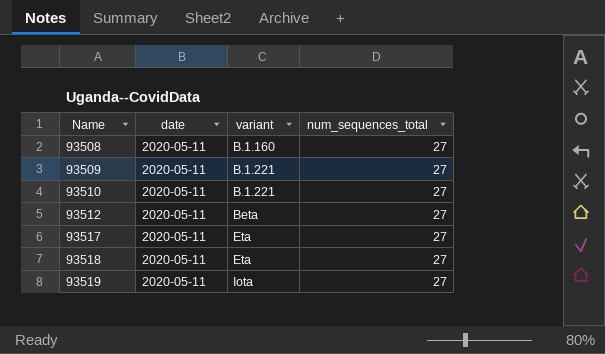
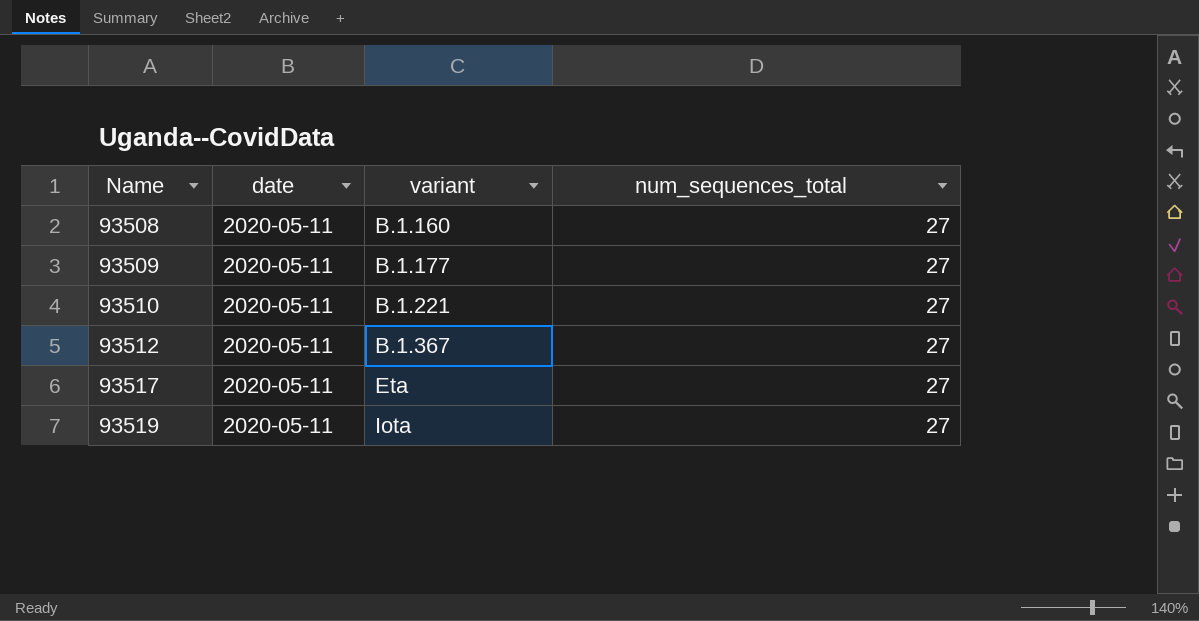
row 93518: 2020-05-11 | Eta | 27 -> none
93509 | variant: B.1.221 -> B.1.177
93512 | variant: Beta -> B.1.367

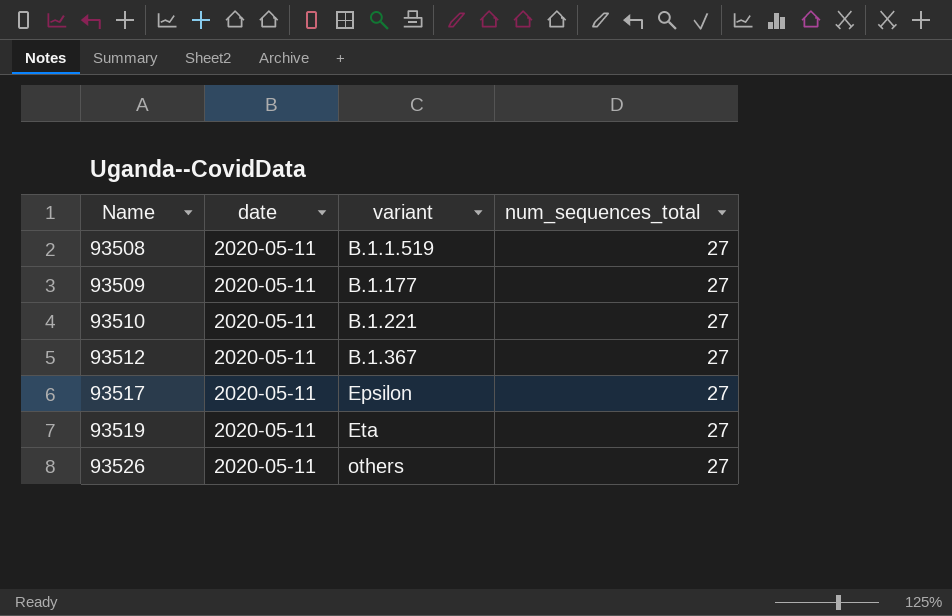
93508 | variant: B.1.160 -> B.1.1.519
93517 | variant: Eta -> Epsilon
93519 | variant: Iota -> Eta
row 93526: none -> 2020-05-11 | others | 27

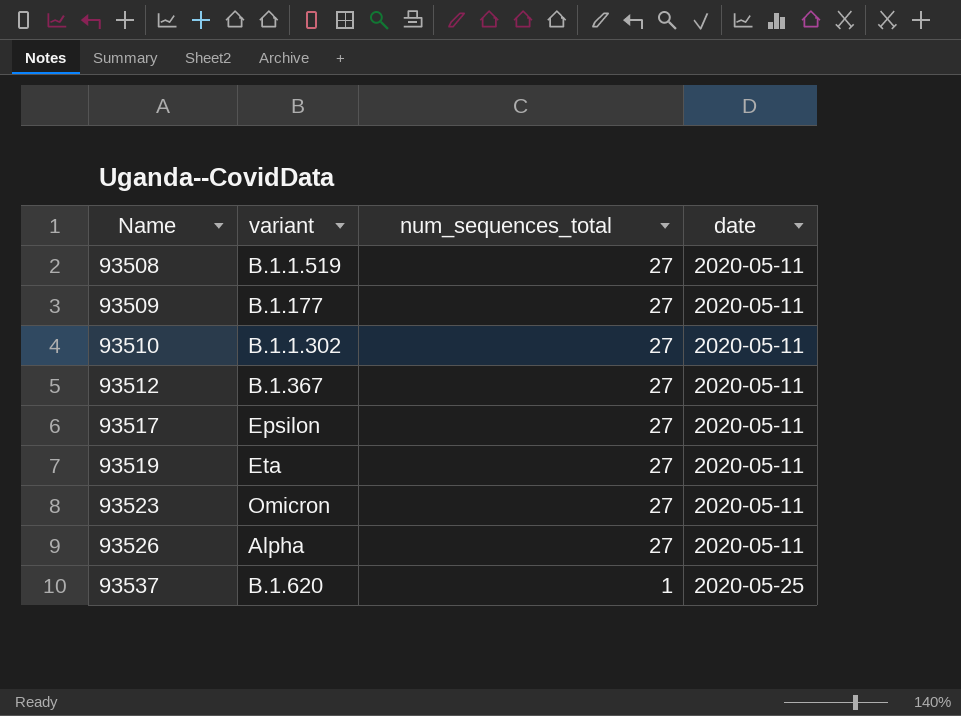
column date | position: 2 -> 4
93510 | variant: B.1.221 -> B.1.1.302
row 93523: none -> Omicron | 27 | 2020-05-11
93526 | variant: others -> Alpha
row 93537: none -> B.1.620 | 1 | 2020-05-25

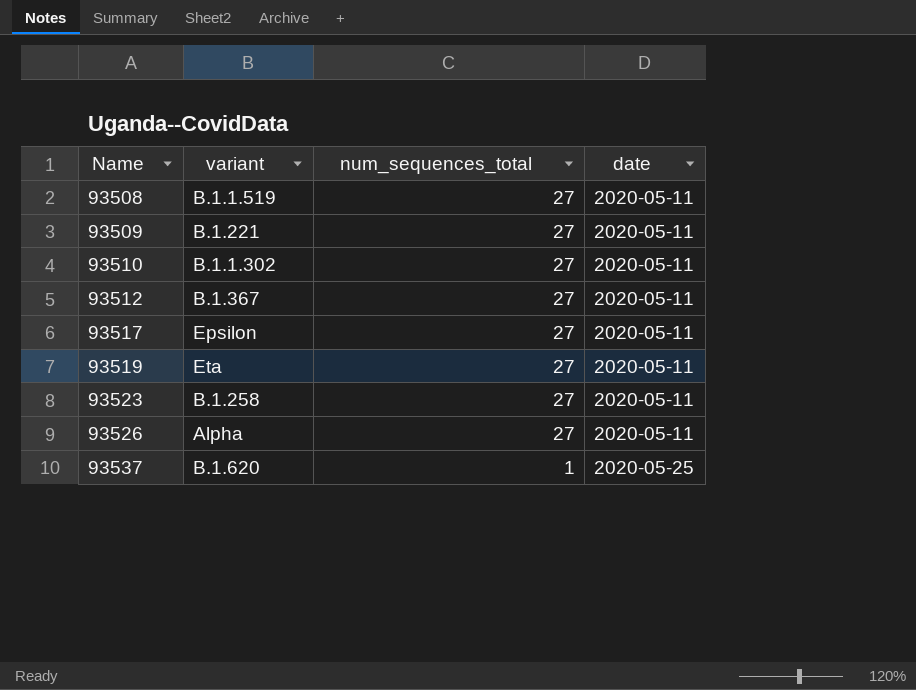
93509 | variant: B.1.177 -> B.1.221
93523 | variant: Omicron -> B.1.258

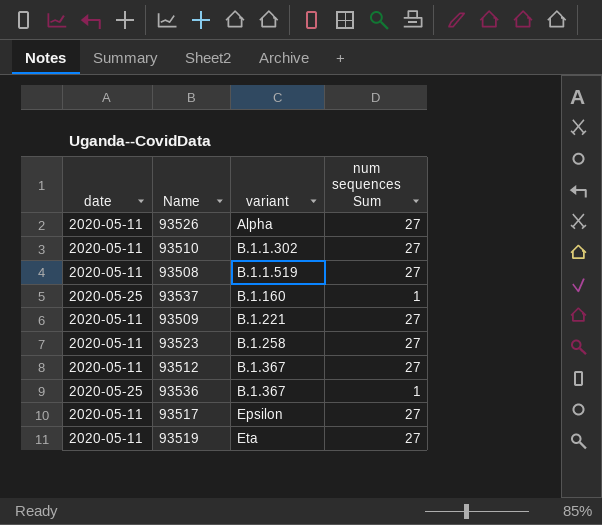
row order: Name ascending -> variant ascending
column date | position: 4 -> 1
column name: num_sequences_total -> num sequences Sum
93537 | variant: B.1.620 -> B.1.160
row 93536: none -> 2020-05-25 | B.1.367 | 1

